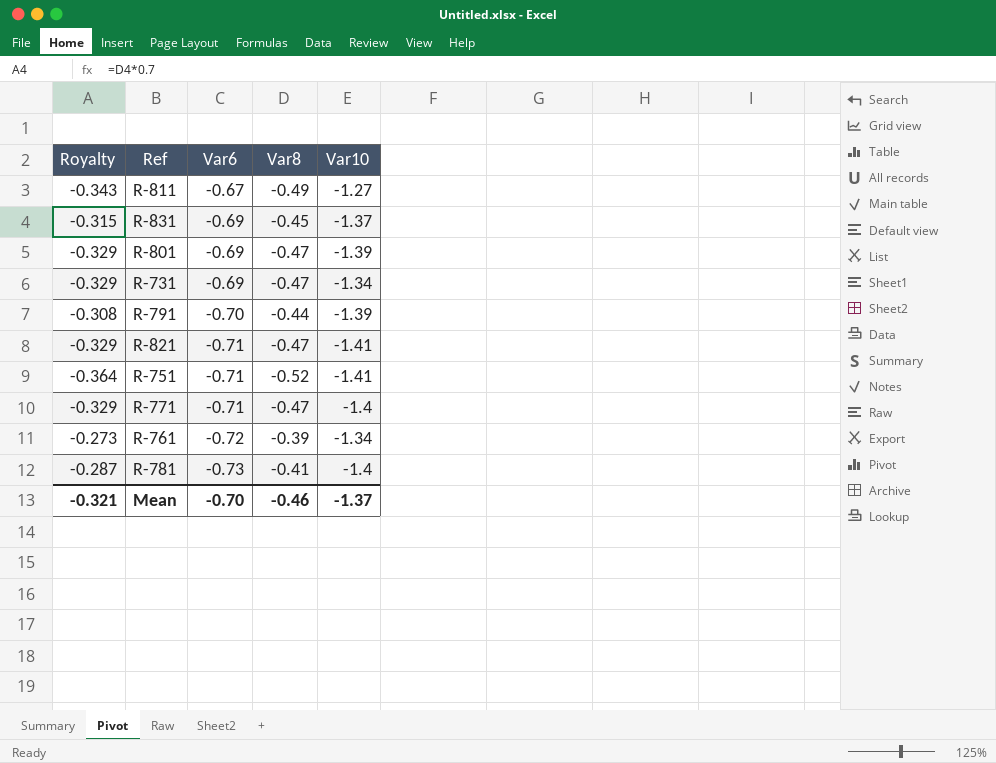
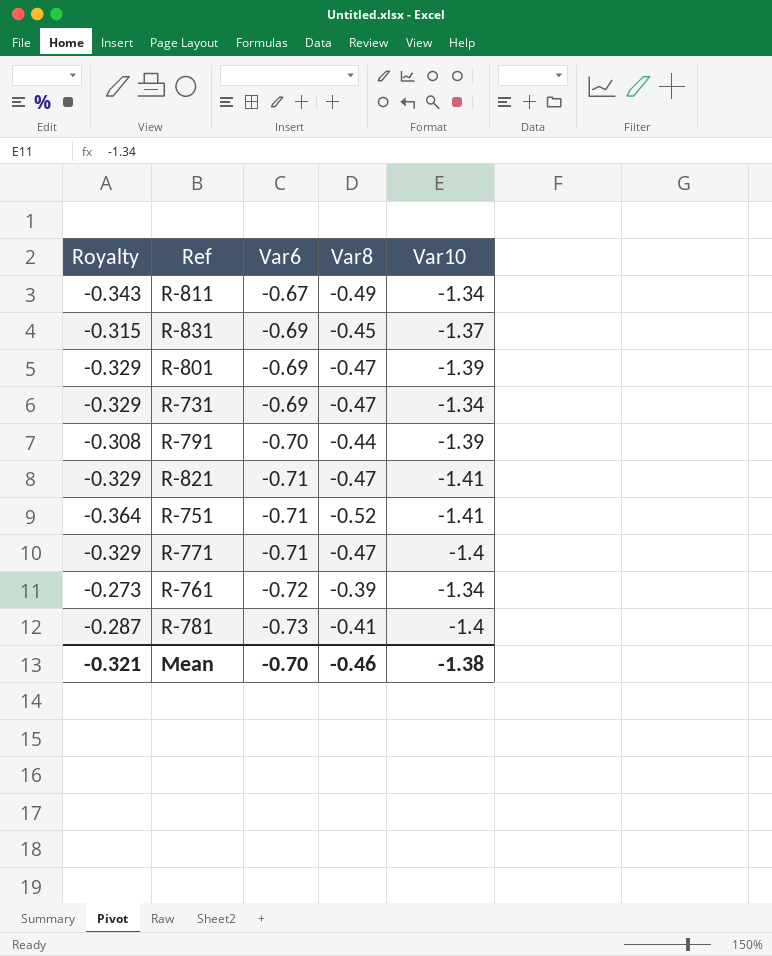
R-811 | Var10: -1.27 -> -1.34
Mean | Var10: -1.37 -> -1.38

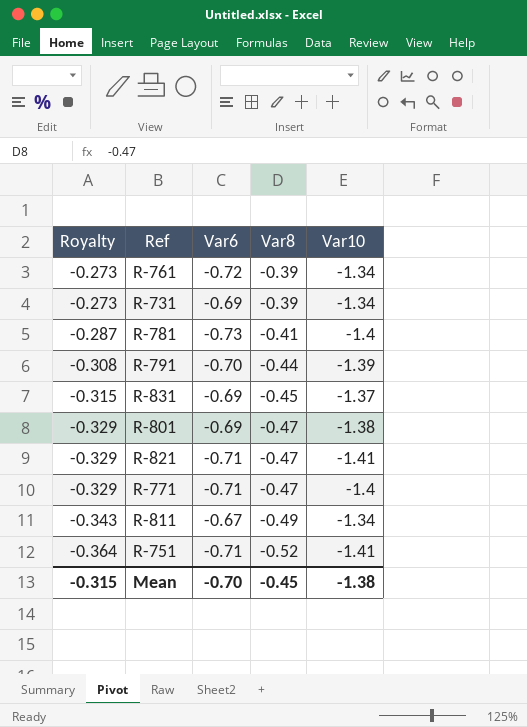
row order: Var6 descending -> Royalty descending
R-731 | Royalty: -0.329 -> -0.273
R-731 | Var8: -0.47 -> -0.39
R-801 | Var10: -1.39 -> -1.38
Mean | Royalty: -0.321 -> -0.315
Mean | Var8: -0.46 -> -0.45

